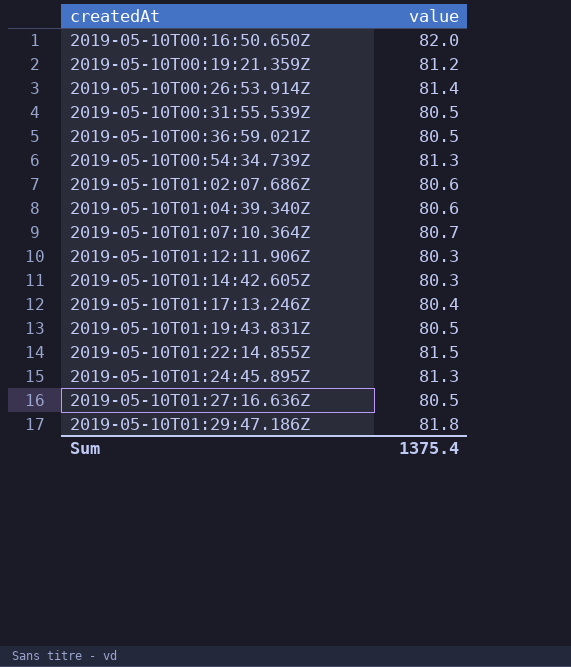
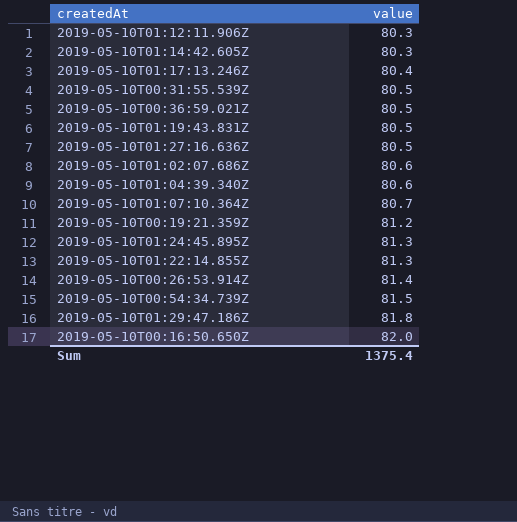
row order: createdAt ascending -> value ascending
2019-05-10T01:22:14.855Z | value: 81.5 -> 81.3
2019-05-10T00:54:34.739Z | value: 81.3 -> 81.5

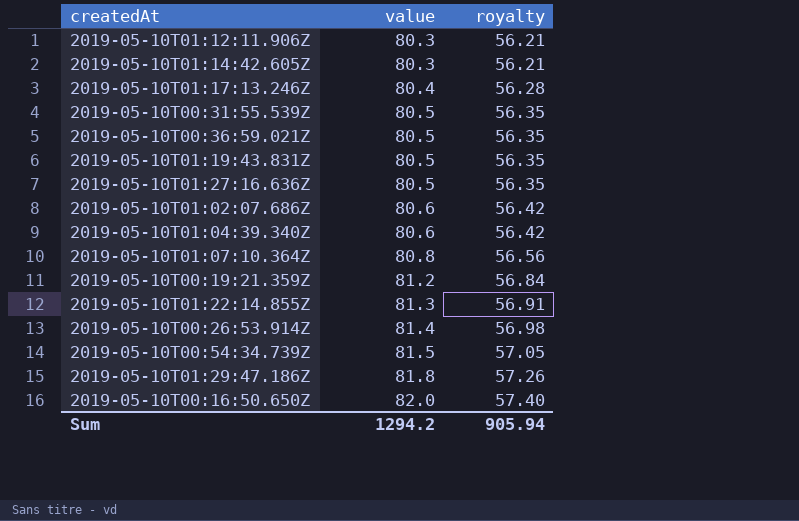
column royalty | formula: none -> [value] * 0.7
row 2019-05-10T01:24:45.895Z: 81.3 -> none
2019-05-10T01:07:10.364Z | value: 80.7 -> 80.8
Sum | value: 1375.4 -> 1294.2

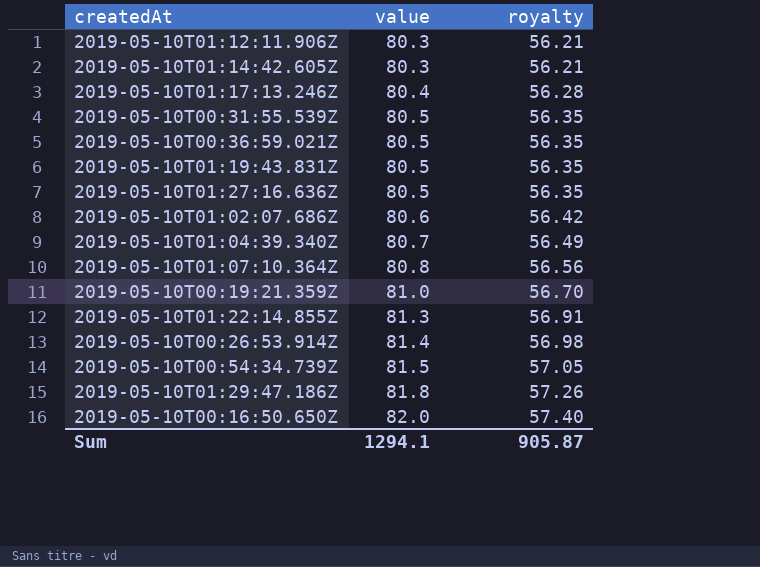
2019-05-10T01:04:39.340Z | value: 80.6 -> 80.7
2019-05-10T01:04:39.340Z | royalty: 56.42 -> 56.49
2019-05-10T00:19:21.359Z | value: 81.2 -> 81.0
2019-05-10T00:19:21.359Z | royalty: 56.84 -> 56.70
Sum | value: 1294.2 -> 1294.1
Sum | royalty: 905.94 -> 905.87

